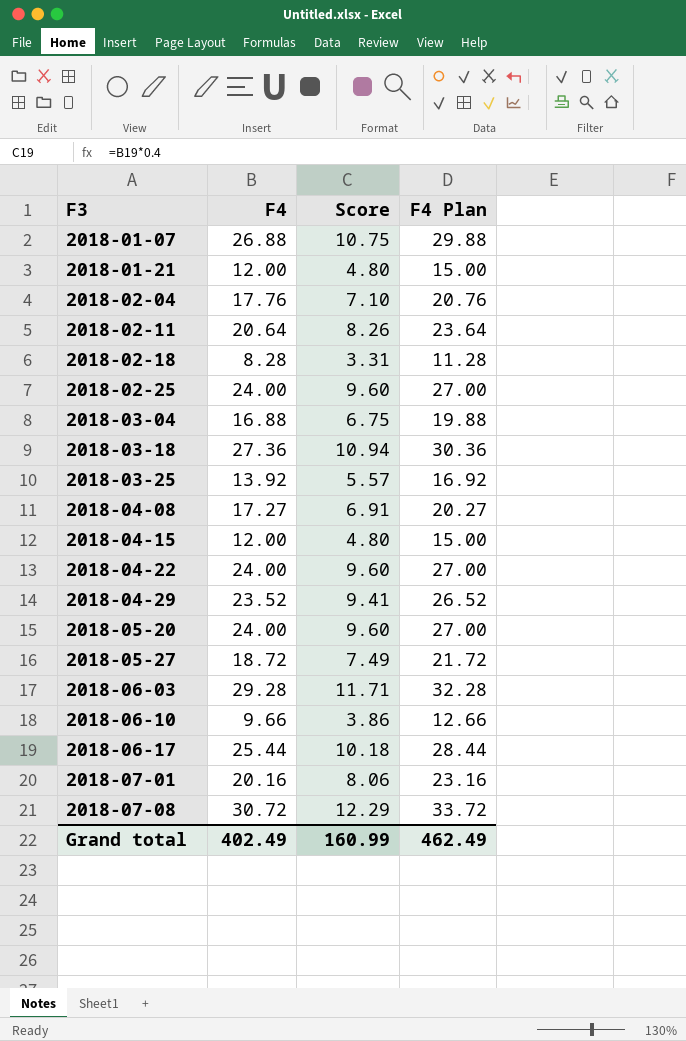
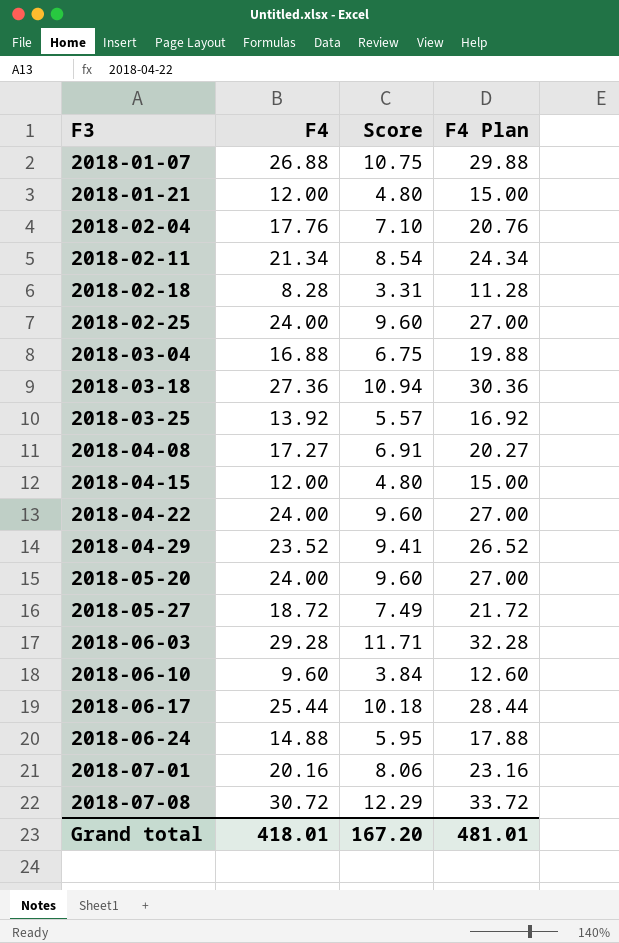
2018-02-11 | F4: 20.64 -> 21.34
2018-02-11 | Score: 8.26 -> 8.54
2018-02-11 | F4 Plan: 23.64 -> 24.34
2018-06-10 | F4: 9.66 -> 9.60
2018-06-10 | Score: 3.86 -> 3.84
2018-06-10 | F4 Plan: 12.66 -> 12.60
row 2018-06-24: none -> 14.88 | 5.95 | 17.88
Grand total | F4: 402.49 -> 418.01
Grand total | Score: 160.99 -> 167.20
Grand total | F4 Plan: 462.49 -> 481.01

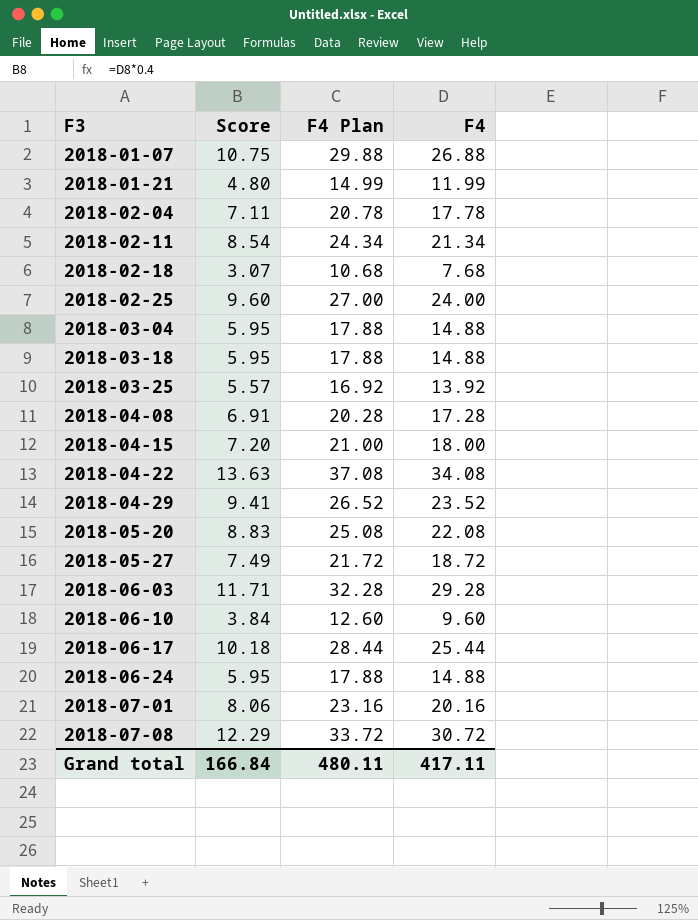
column F4 | position: 2 -> 4
2018-01-21 | F4 Plan: 15.00 -> 14.99
2018-01-21 | F4: 12.00 -> 11.99
2018-02-04 | Score: 7.10 -> 7.11
2018-02-04 | F4 Plan: 20.76 -> 20.78
2018-02-04 | F4: 17.76 -> 17.78
2018-02-18 | Score: 3.31 -> 3.07
2018-02-18 | F4 Plan: 11.28 -> 10.68
2018-02-18 | F4: 8.28 -> 7.68
2018-03-04 | Score: 6.75 -> 5.95
2018-03-04 | F4 Plan: 19.88 -> 17.88
2018-03-04 | F4: 16.88 -> 14.88
2018-03-18 | Score: 10.94 -> 5.95
2018-03-18 | F4 Plan: 30.36 -> 17.88
2018-03-18 | F4: 27.36 -> 14.88
2018-04-08 | F4 Plan: 20.27 -> 20.28
2018-04-08 | F4: 17.27 -> 17.28
2018-04-15 | Score: 4.80 -> 7.20
2018-04-15 | F4 Plan: 15.00 -> 21.00
2018-04-15 | F4: 12.00 -> 18.00
2018-04-22 | Score: 9.60 -> 13.63
2018-04-22 | F4 Plan: 27.00 -> 37.08
2018-04-22 | F4: 24.00 -> 34.08
2018-05-20 | Score: 9.60 -> 8.83
2018-05-20 | F4 Plan: 27.00 -> 25.08
2018-05-20 | F4: 24.00 -> 22.08
Grand total | Score: 167.20 -> 166.84
Grand total | F4 Plan: 481.01 -> 480.11
Grand total | F4: 418.01 -> 417.11

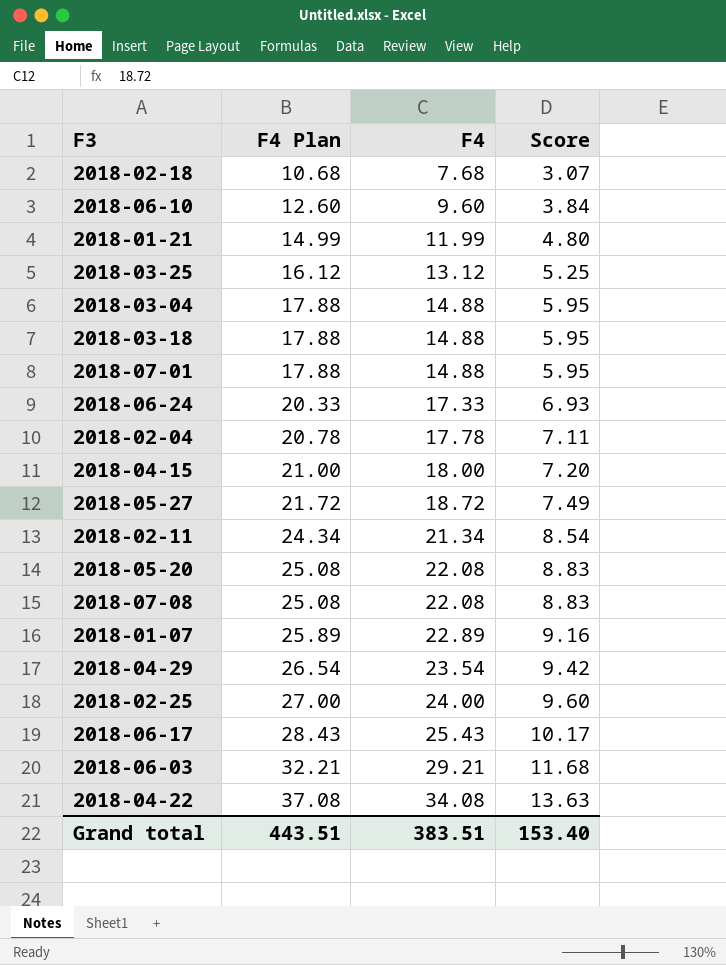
row order: F3 ascending -> F4 Plan ascending
column Score | position: 2 -> 4
row 2018-04-08: 6.91 | 20.28 | 17.28 -> none
2018-03-25 | F4 Plan: 16.92 -> 16.12
2018-03-25 | F4: 13.92 -> 13.12
2018-03-25 | Score: 5.57 -> 5.25
2018-07-01 | F4 Plan: 23.16 -> 17.88
2018-07-01 | F4: 20.16 -> 14.88
2018-07-01 | Score: 8.06 -> 5.95
2018-06-24 | F4 Plan: 17.88 -> 20.33
2018-06-24 | F4: 14.88 -> 17.33
2018-06-24 | Score: 5.95 -> 6.93
2018-07-08 | F4 Plan: 33.72 -> 25.08
2018-07-08 | F4: 30.72 -> 22.08
2018-07-08 | Score: 12.29 -> 8.83
2018-01-07 | F4 Plan: 29.88 -> 25.89
2018-01-07 | F4: 26.88 -> 22.89
2018-01-07 | Score: 10.75 -> 9.16
2018-04-29 | F4 Plan: 26.52 -> 26.54
2018-04-29 | F4: 23.52 -> 23.54
2018-04-29 | Score: 9.41 -> 9.42
2018-06-17 | F4 Plan: 28.44 -> 28.43
2018-06-17 | F4: 25.44 -> 25.43
2018-06-17 | Score: 10.18 -> 10.17
2018-06-03 | F4 Plan: 32.28 -> 32.21
2018-06-03 | F4: 29.28 -> 29.21
2018-06-03 | Score: 11.71 -> 11.68
Grand total | F4 Plan: 480.11 -> 443.51
Grand total | F4: 417.11 -> 383.51
Grand total | Score: 166.84 -> 153.40

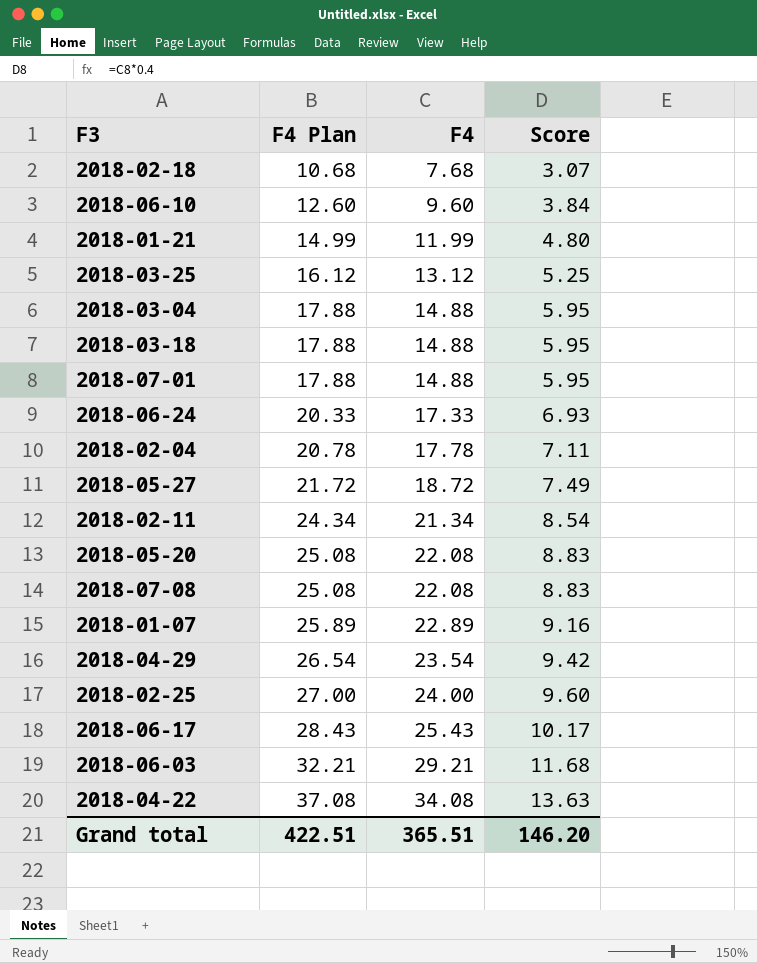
row 2018-04-15: 21.00 | 18.00 | 7.20 -> none
Grand total | F4 Plan: 443.51 -> 422.51
Grand total | F4: 383.51 -> 365.51
Grand total | Score: 153.40 -> 146.20

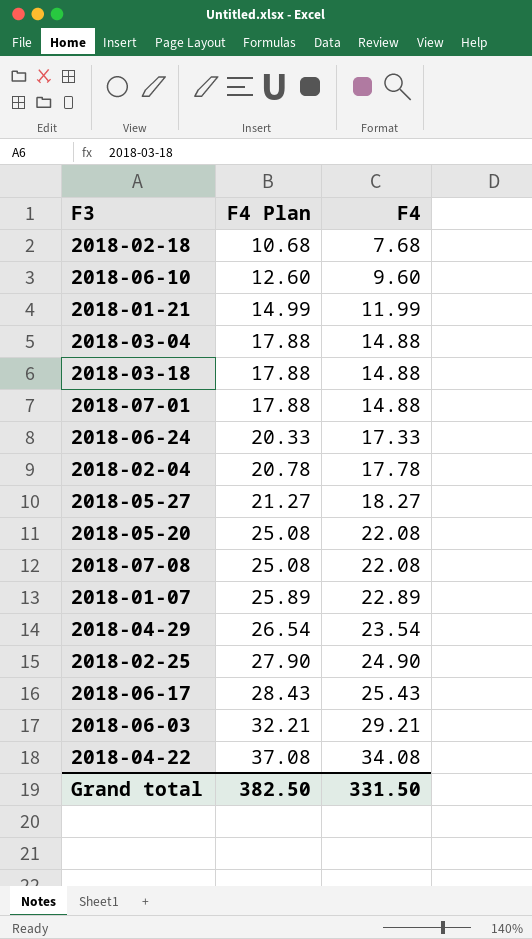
column Score | formula: [F4] * 0.4 -> none
row 2018-03-25: 16.12 | 13.12 | 5.25 -> none
row 2018-02-11: 24.34 | 21.34 | 8.54 -> none
2018-05-27 | F4 Plan: 21.72 -> 21.27
2018-05-27 | F4: 18.72 -> 18.27
2018-02-25 | F4 Plan: 27.00 -> 27.90
2018-02-25 | F4: 24.00 -> 24.90
Grand total | F4 Plan: 422.51 -> 382.50
Grand total | F4: 365.51 -> 331.50

